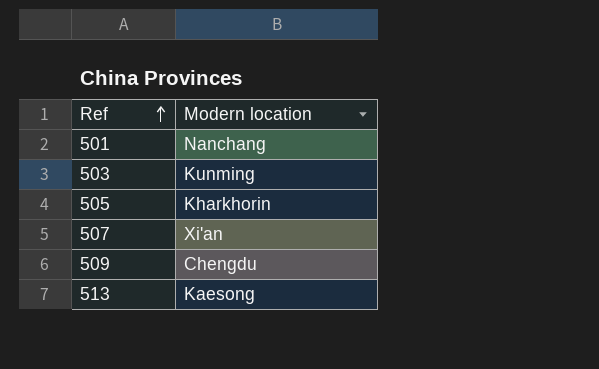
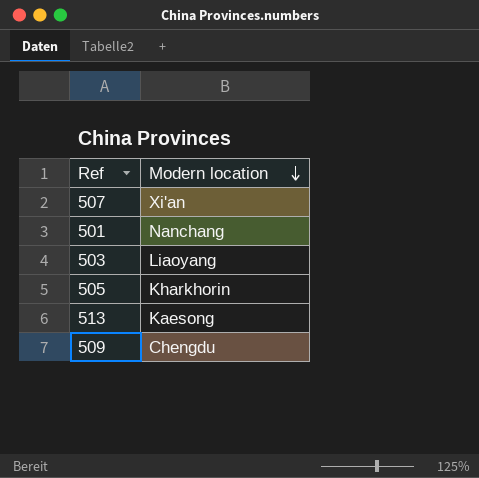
row order: Ref ascending -> Modern location descending
503 | Modern location: Kunming -> Liaoyang

